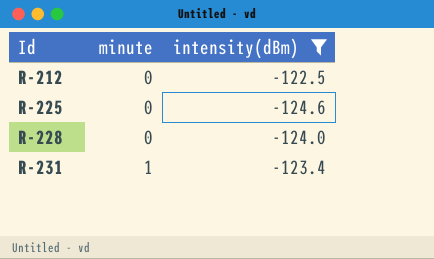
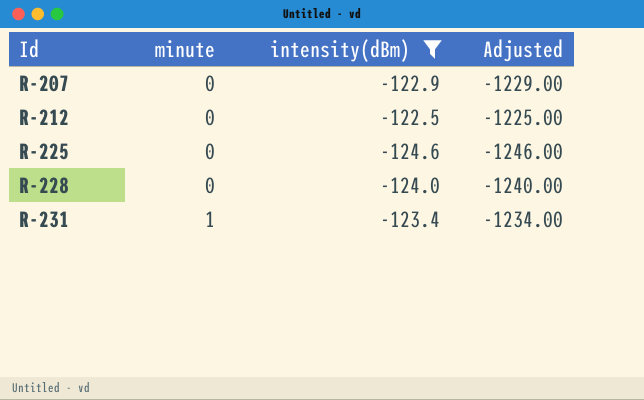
column Adjusted | formula: none -> [intensity(dBm)] * 10
row R-207: none -> 0 | -122.9 | -1229.00

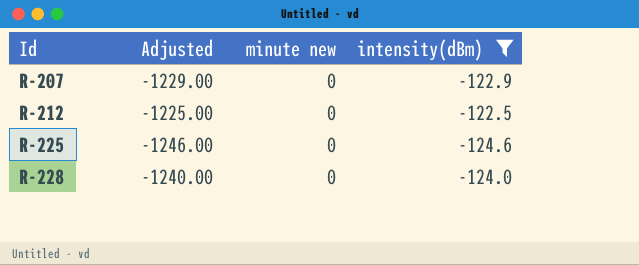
column Adjusted | position: 4 -> 2
column name: minute -> minute new
row R-231: 1 | -123.4 | -1234.00 -> none

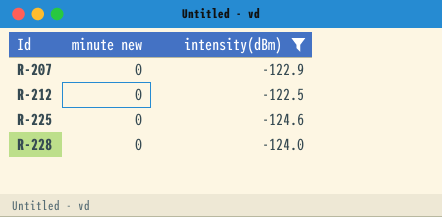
column Adjusted | formula: [intensity(dBm)] * 10 -> none

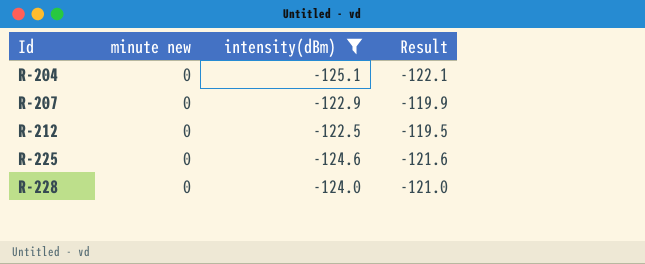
column Result | formula: none -> [intensity(dBm)] + 3
row R-204: none -> 0 | -125.1 | -122.1

